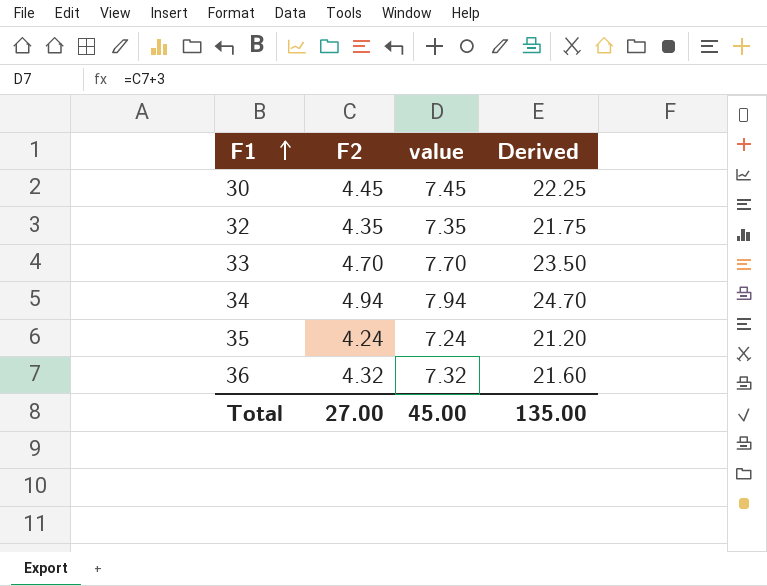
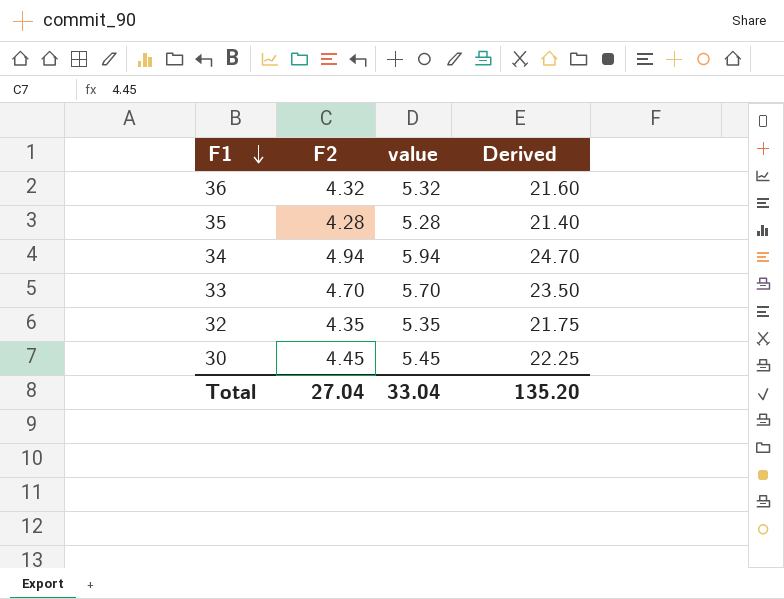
row order: F1 ascending -> F1 descending
column value | formula: [F2] + 3 -> [F2] + 1
35 | F2: 4.24 -> 4.28
35 | Derived: 21.20 -> 21.40
Total | F2: 27.00 -> 27.04
Total | value: 45.00 -> 33.04
Total | Derived: 135.00 -> 135.20

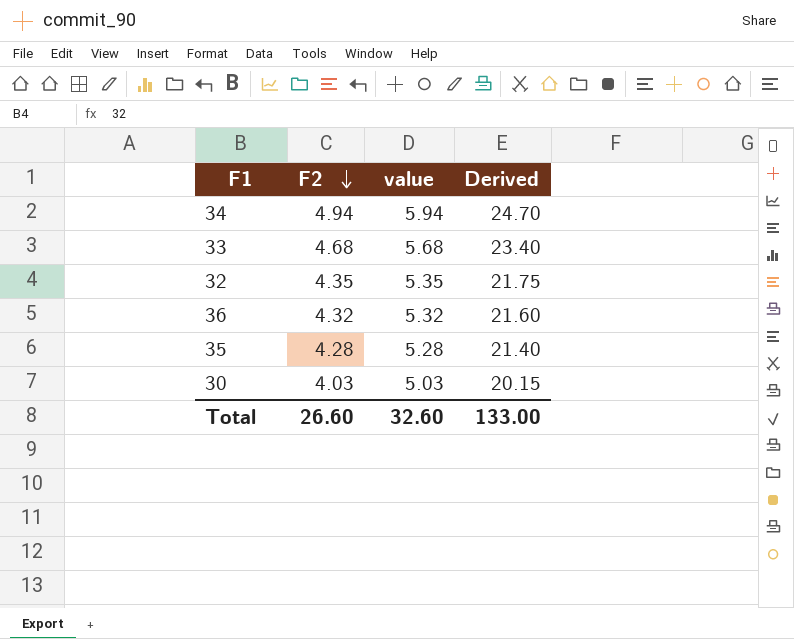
row order: F1 descending -> F2 descending
33 | F2: 4.70 -> 4.68
33 | value: 5.70 -> 5.68
33 | Derived: 23.50 -> 23.40
30 | F2: 4.45 -> 4.03
30 | value: 5.45 -> 5.03
30 | Derived: 22.25 -> 20.15
Total | F2: 27.04 -> 26.60
Total | value: 33.04 -> 32.60
Total | Derived: 135.20 -> 133.00

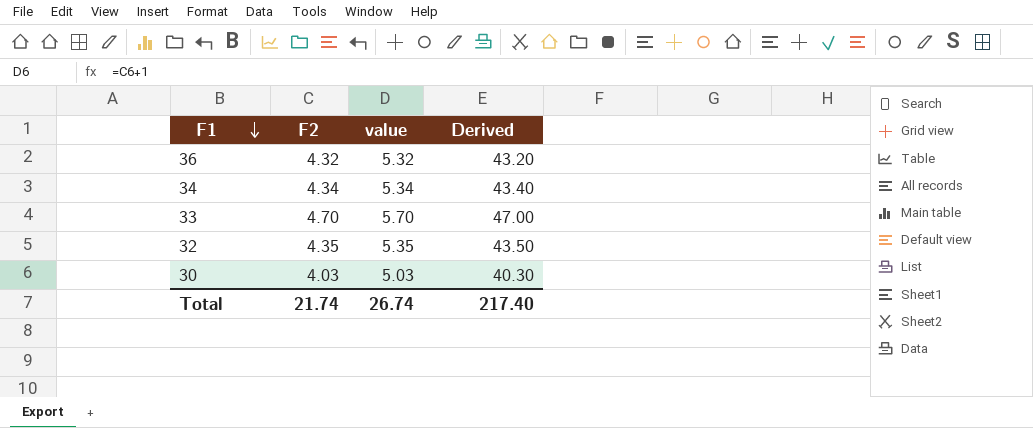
row order: F2 descending -> F1 descending
column Derived | formula: [F2] * 5 -> [F2] * 10
row 35: 4.28 | 5.28 | 21.40 -> none
34 | F2: 4.94 -> 4.34
34 | value: 5.94 -> 5.34
33 | F2: 4.68 -> 4.70
33 | value: 5.68 -> 5.70
Total | F2: 26.60 -> 21.74
Total | value: 32.60 -> 26.74
Total | Derived: 133.00 -> 217.40

